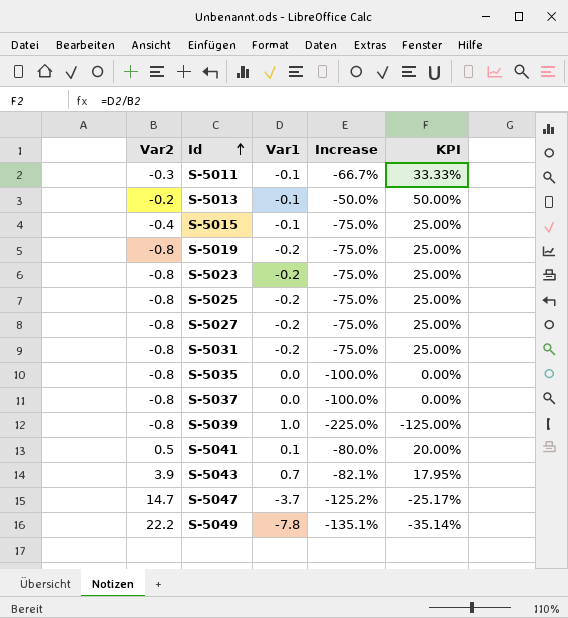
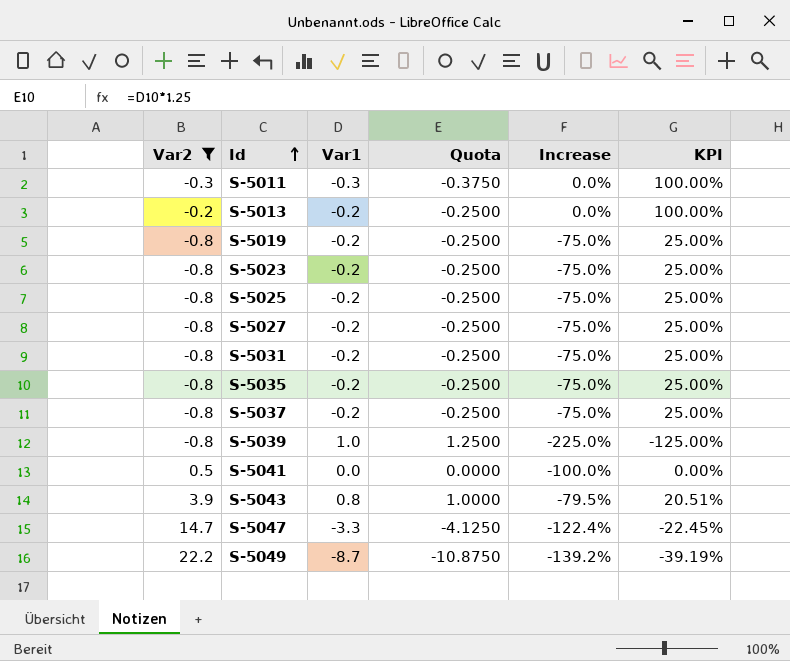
filter: none -> Var2 != -0.4
column Quota | formula: none -> [Var1] * 1.25
S-5011 | Var1: -0.1 -> -0.3
S-5011 | Increase: -66.7% -> 0.0%
S-5011 | KPI: 33.33% -> 100.00%
S-5013 | Var1: -0.1 -> -0.2
S-5013 | Increase: -50.0% -> 0.0%
S-5013 | KPI: 50.00% -> 100.00%
S-5035 | Var1: 0.0 -> -0.2
S-5035 | Increase: -100.0% -> -75.0%
S-5035 | KPI: 0.00% -> 25.00%
S-5037 | Var1: 0.0 -> -0.2
S-5037 | Increase: -100.0% -> -75.0%
S-5037 | KPI: 0.00% -> 25.00%
S-5041 | Var1: 0.1 -> 0.0
S-5041 | Increase: -80.0% -> -100.0%
S-5041 | KPI: 20.00% -> 0.00%
S-5043 | Var1: 0.7 -> 0.8
S-5043 | Increase: -82.1% -> -79.5%
S-5043 | KPI: 17.95% -> 20.51%
S-5047 | Var1: -3.7 -> -3.3
S-5047 | Increase: -125.2% -> -122.4%
S-5047 | KPI: -25.17% -> -22.45%
S-5049 | Var1: -7.8 -> -8.7
S-5049 | Increase: -135.1% -> -139.2%
S-5049 | KPI: -35.14% -> -39.19%

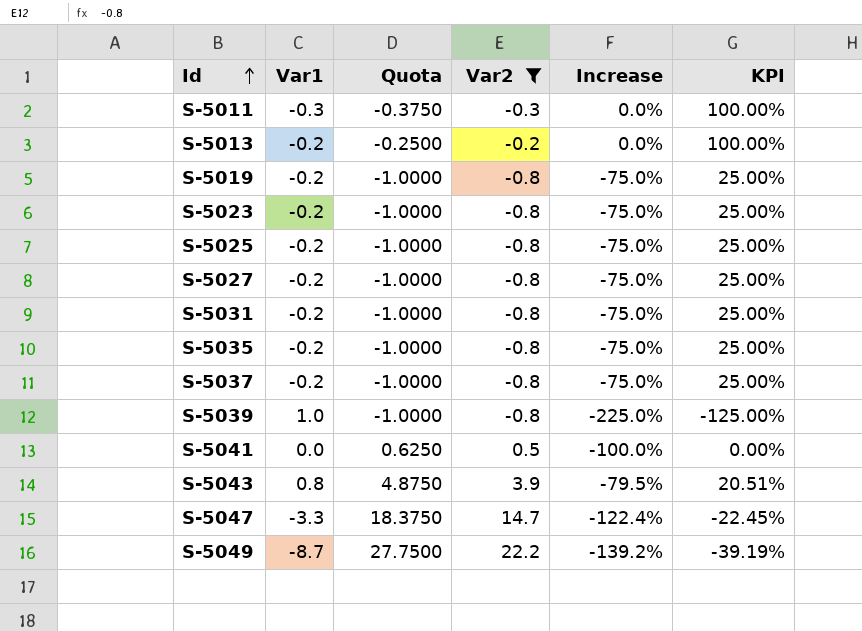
column Quota | formula: [Var1] * 1.25 -> [Var2] * 1.25
column Var2 | position: 1 -> 4

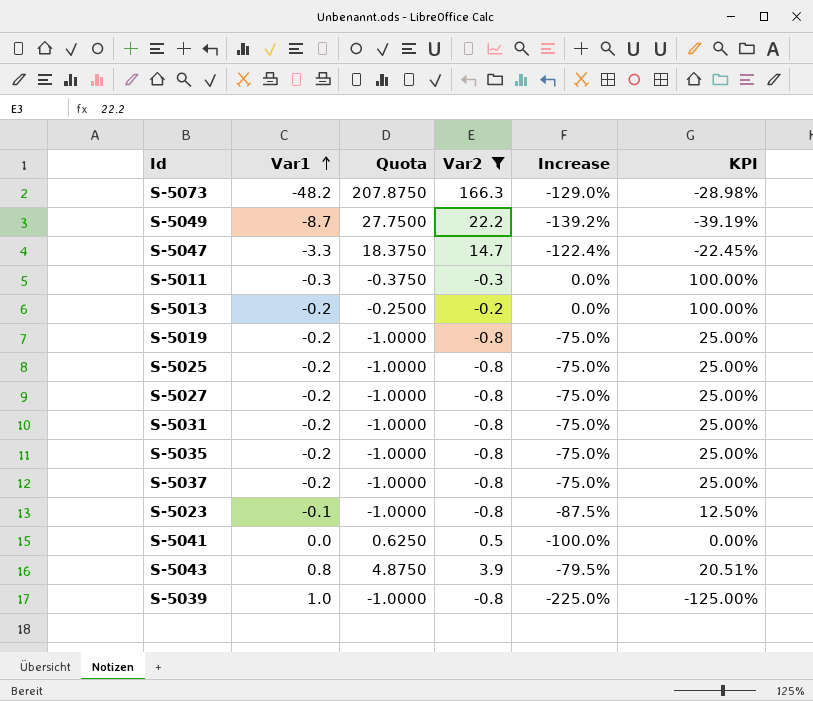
row order: Id ascending -> Var1 ascending
row S-5073: none -> -48.2 | 207.8750 | 166.3 | -129.0% | -28.98%
S-5023 | Var1: -0.2 -> -0.1
S-5023 | Increase: -75.0% -> -87.5%
S-5023 | KPI: 25.00% -> 12.50%

